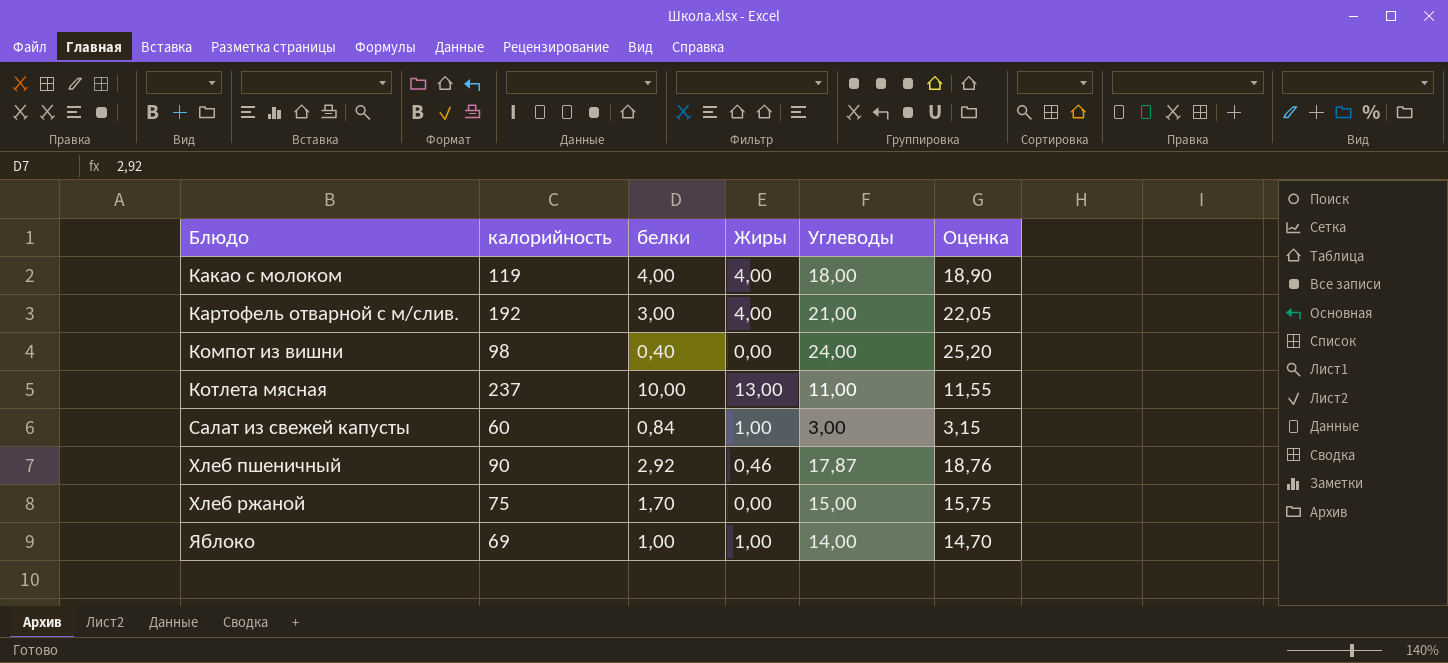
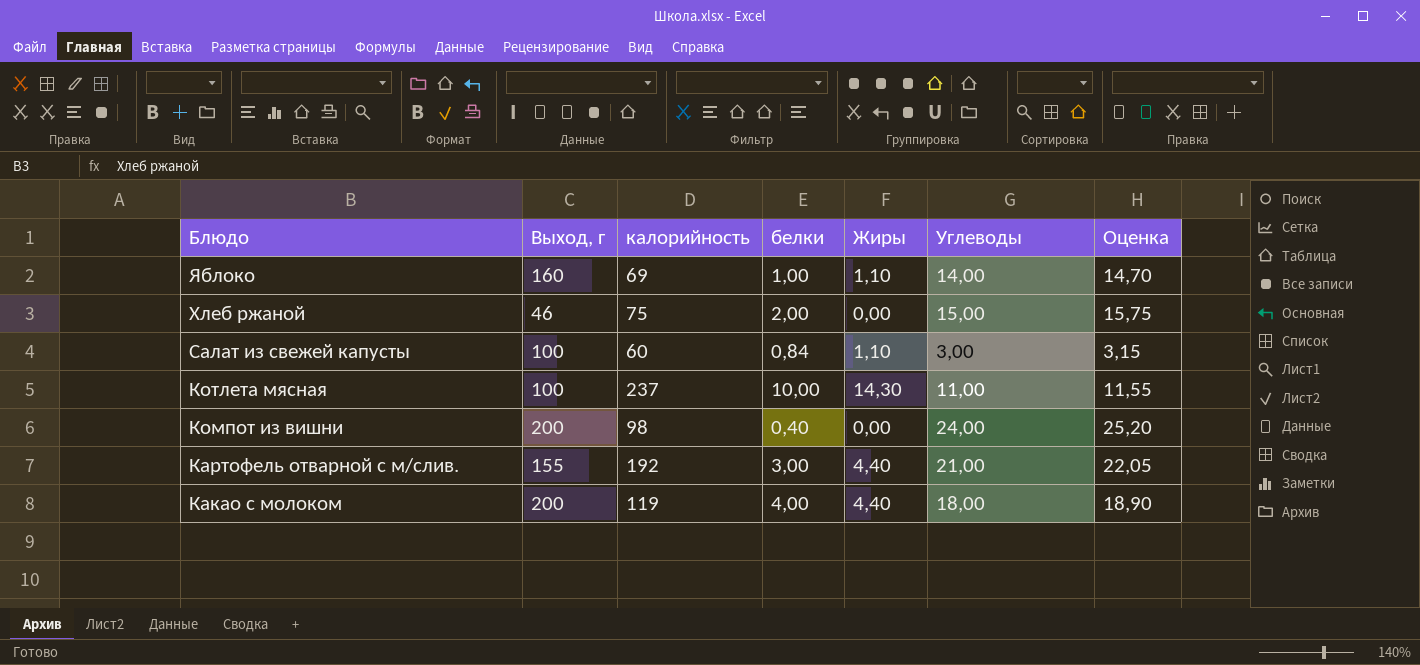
row order: Блюдо ascending -> Блюдо descending
column Выход, г | position: none -> 2
row Хлеб пшеничный: 90 | 2,92 | 0,46 | 17,87 | 18,76 -> none
Яблоко | Жиры: 1,00 -> 1,10
Хлеб ржаной | белки: 1,70 -> 2,00
Салат из свежей капусты | Жиры: 1,00 -> 1,10
Котлета мясная | Жиры: 13,00 -> 14,30
Картофель отварной с м/слив. | Жиры: 4,00 -> 4,40
Какао с молоком | Жиры: 4,00 -> 4,40

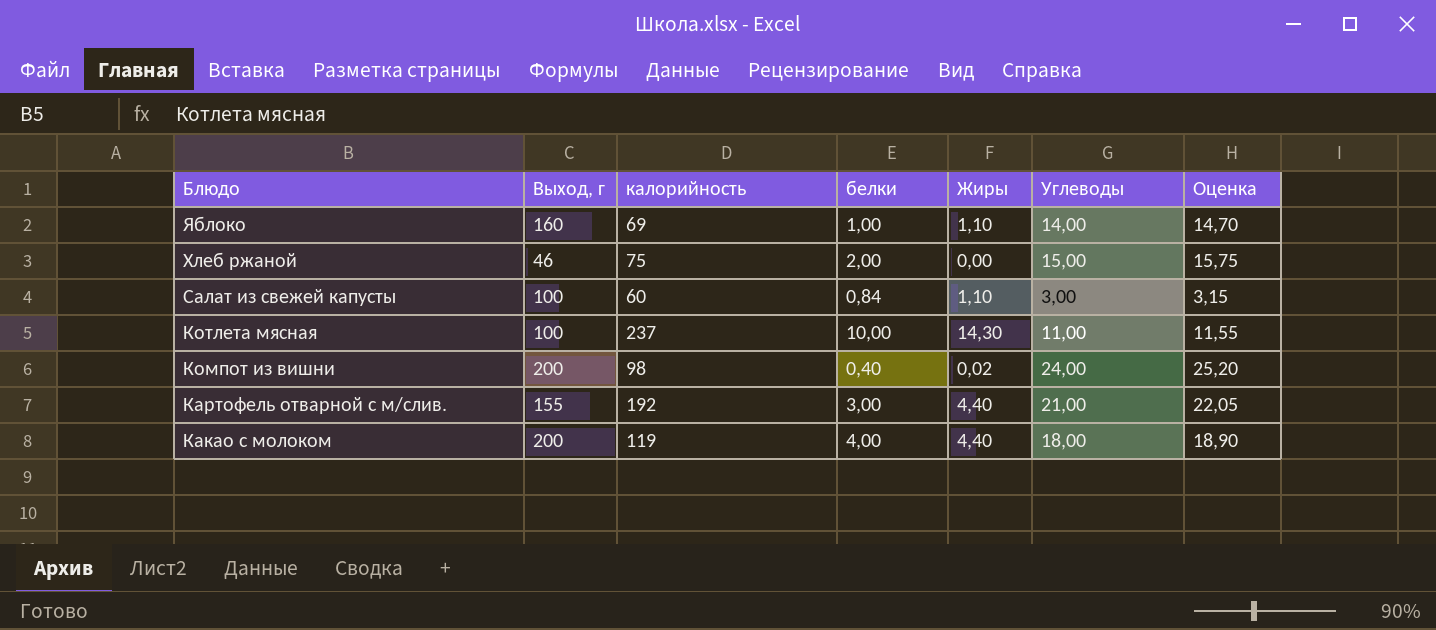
Компот из вишни | Жиры: 0,00 -> 0,02

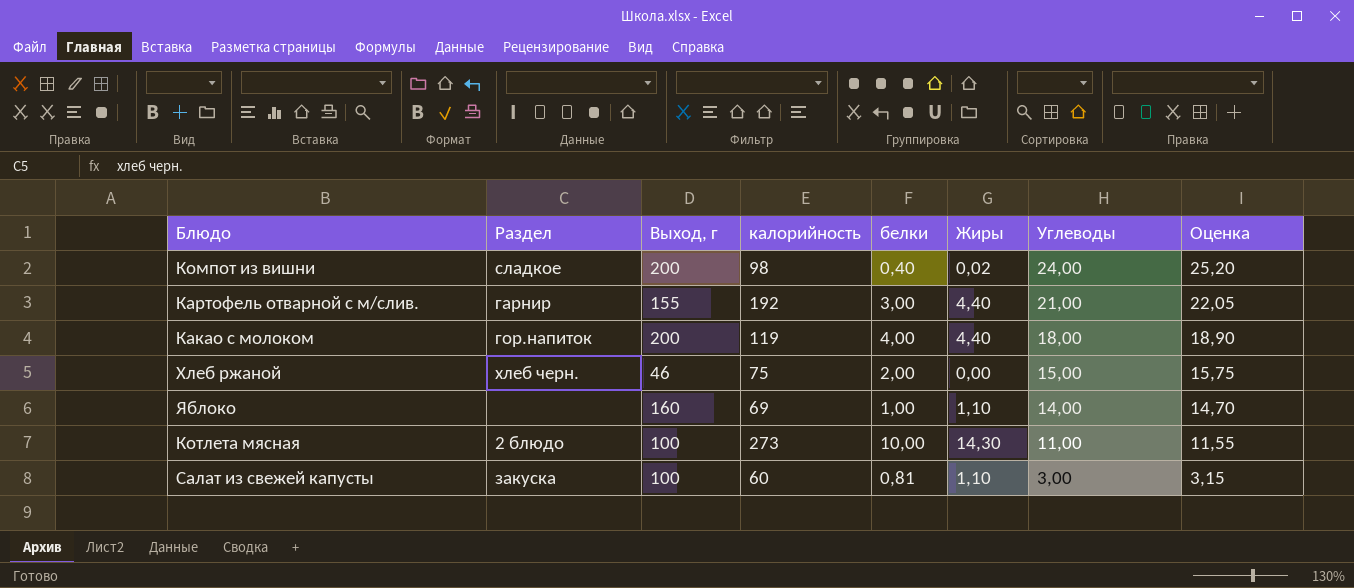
row order: Блюдо descending -> Углеводы descending
column Раздел | position: none -> 2
Котлета мясная | калорийность: 237 -> 273
Салат из свежей капусты | белки: 0,84 -> 0,81

